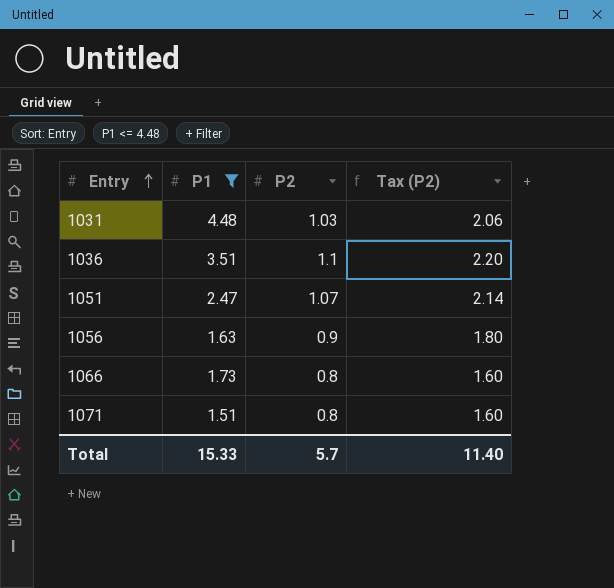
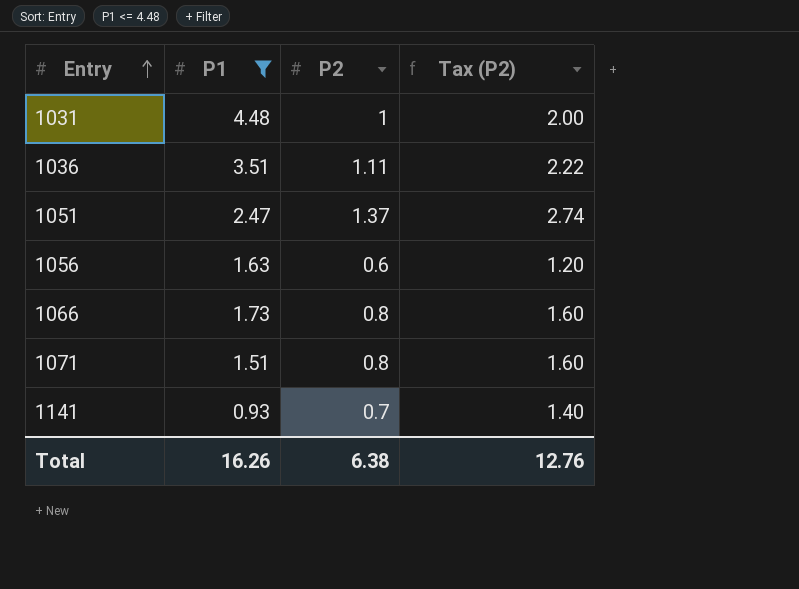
1031 | P2: 1.03 -> 1
1031 | Tax (P2): 2.06 -> 2.00
1036 | P2: 1.1 -> 1.11
1036 | Tax (P2): 2.20 -> 2.22
1051 | P2: 1.07 -> 1.37
1051 | Tax (P2): 2.14 -> 2.74
1056 | P2: 0.9 -> 0.6
1056 | Tax (P2): 1.80 -> 1.20
row 1141: none -> 0.93 | 0.7 | 1.40
Total | P1: 15.33 -> 16.26
Total | P2: 5.7 -> 6.38
Total | Tax (P2): 11.40 -> 12.76

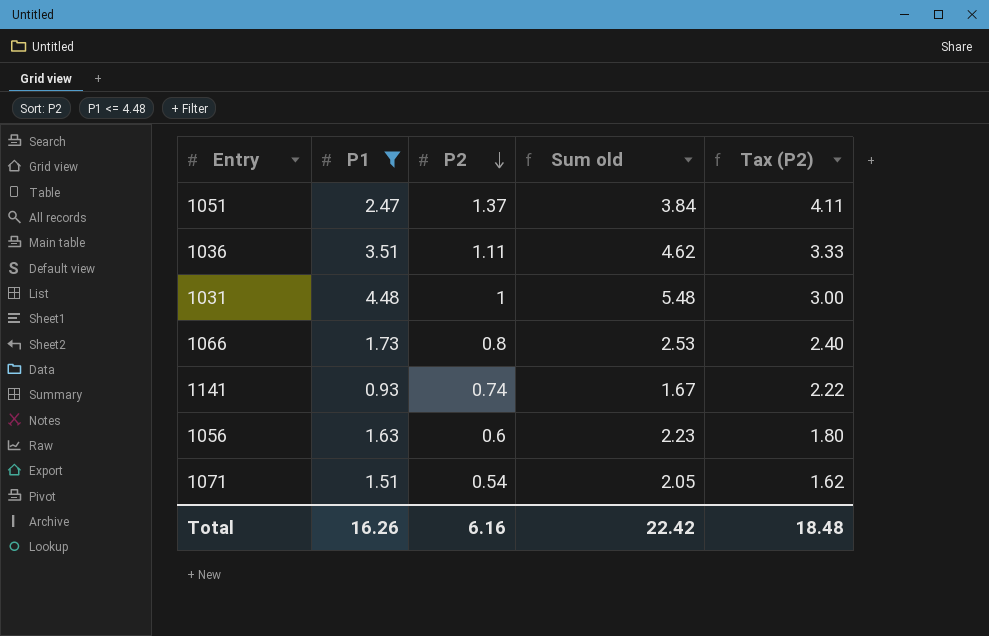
row order: Entry ascending -> P2 descending
column Sum old | formula: none -> [P1] + [P2]
column Tax (P2) | formula: [P2] * 2 -> [P2] * 3
1141 | P2: 0.7 -> 0.74
1071 | P2: 0.8 -> 0.54
Total | P2: 6.38 -> 6.16
Total | Tax (P2): 12.76 -> 18.48

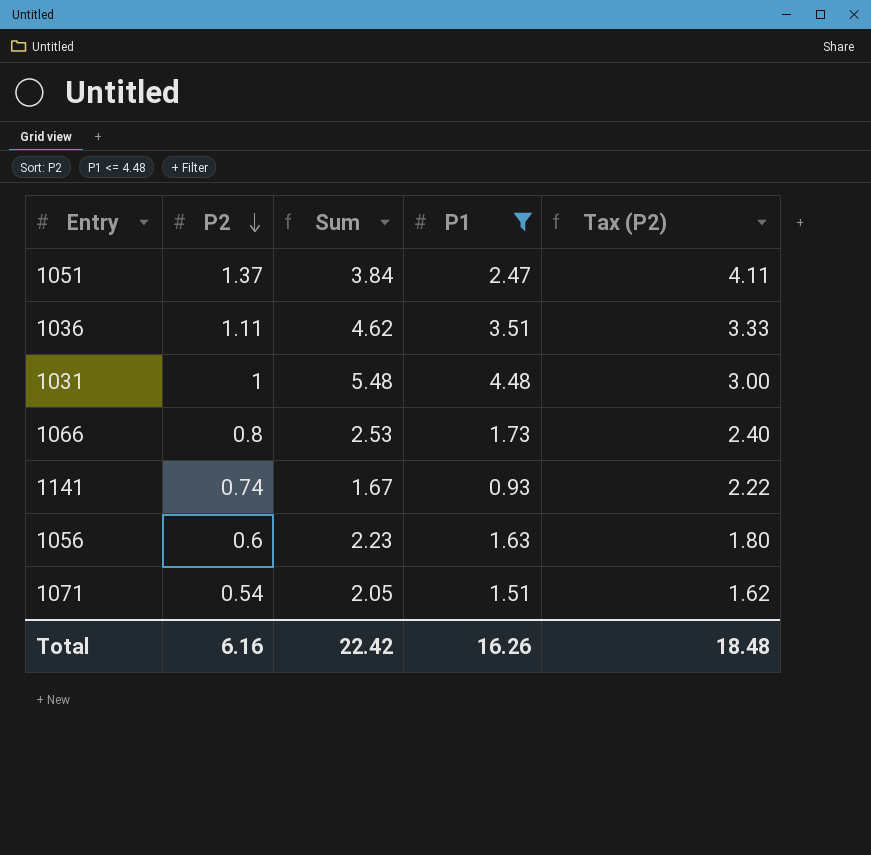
column name: Sum old -> Sum
column P1 | position: 2 -> 4

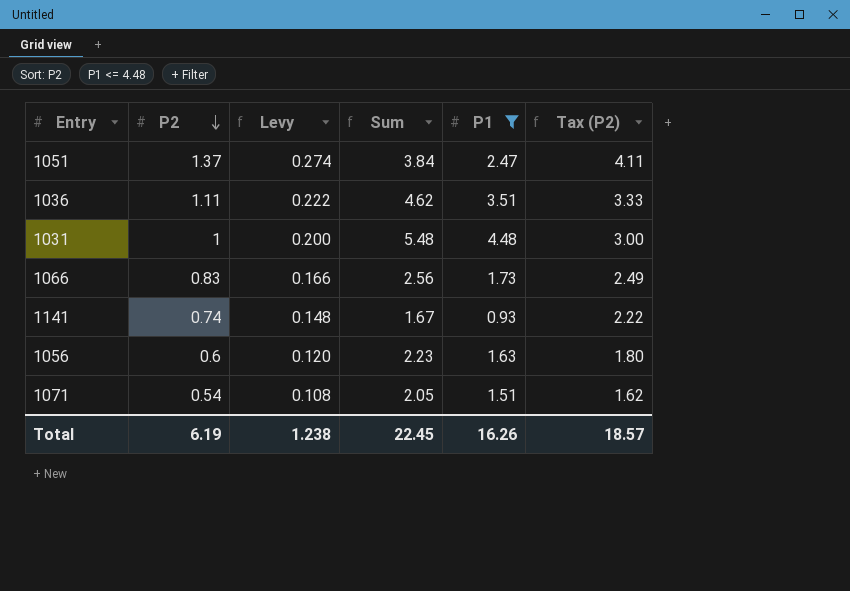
column Levy | formula: none -> [P2] * 0.2
1066 | P2: 0.8 -> 0.83
1066 | Sum: 2.53 -> 2.56
1066 | Tax (P2): 2.40 -> 2.49
Total | P2: 6.16 -> 6.19
Total | Sum: 22.42 -> 22.45
Total | Tax (P2): 18.48 -> 18.57

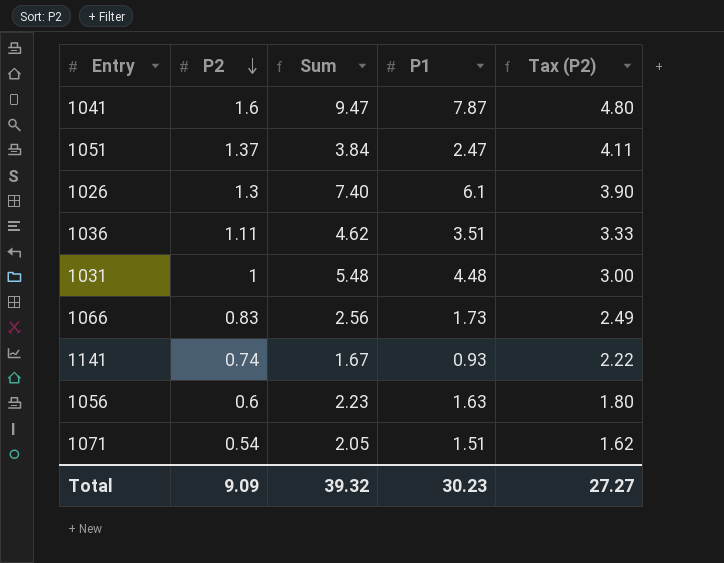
filter: P1 <= 4.48 -> none
column Levy | formula: [P2] * 0.2 -> none
Total | P2: 6.19 -> 9.09
Total | Sum: 22.45 -> 39.32
Total | P1: 16.26 -> 30.23
Total | Tax (P2): 18.57 -> 27.27

